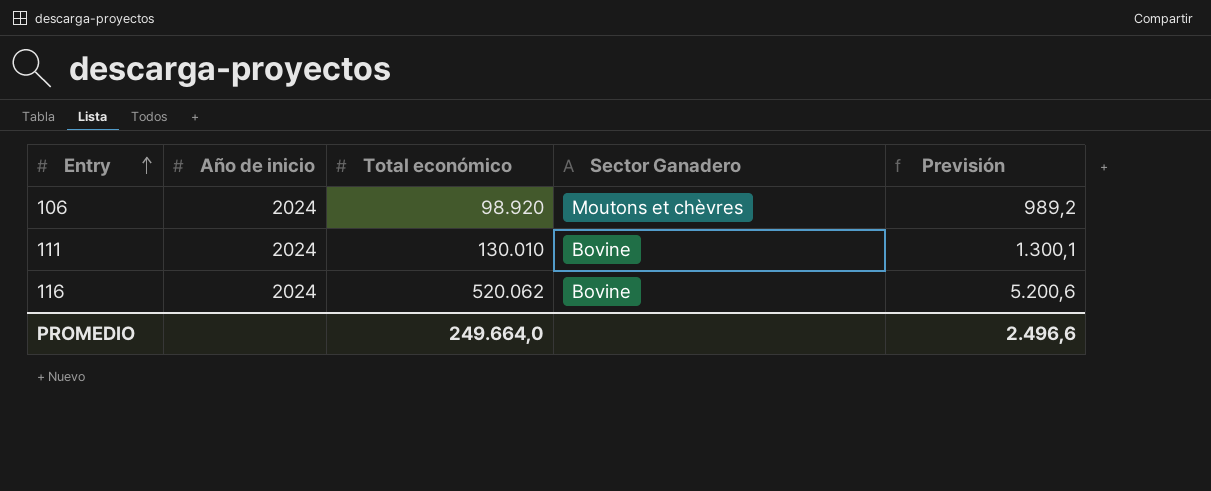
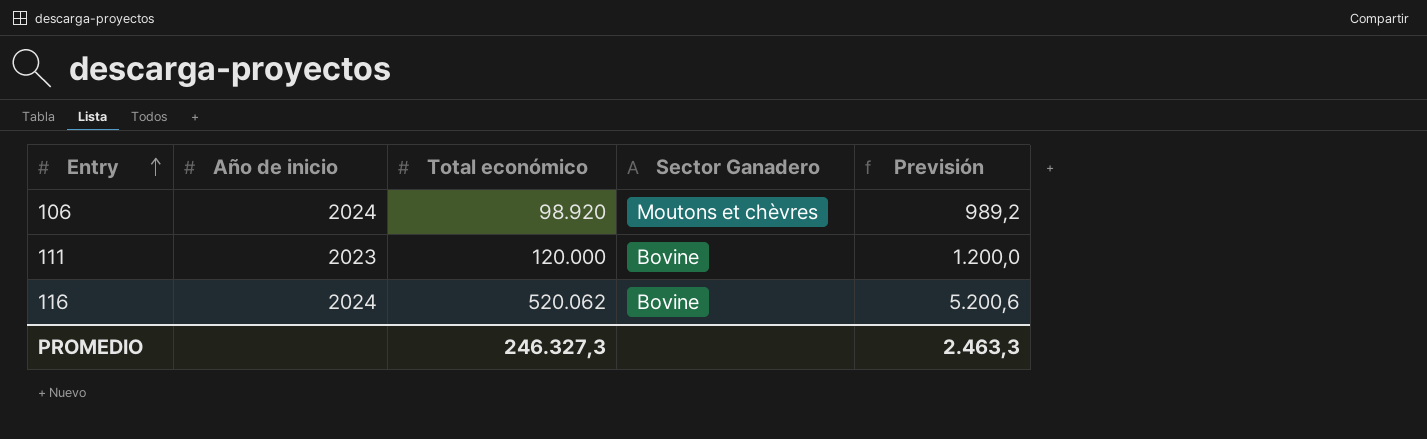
111 | Año de inicio: 2024 -> 2023
111 | Total económico: 130.010 -> 120.000
111 | Previsión: 1.300,1 -> 1.200,0
PROMEDIO | Total económico: 249.664,0 -> 246.327,3
PROMEDIO | Previsión: 2.496,6 -> 2.463,3

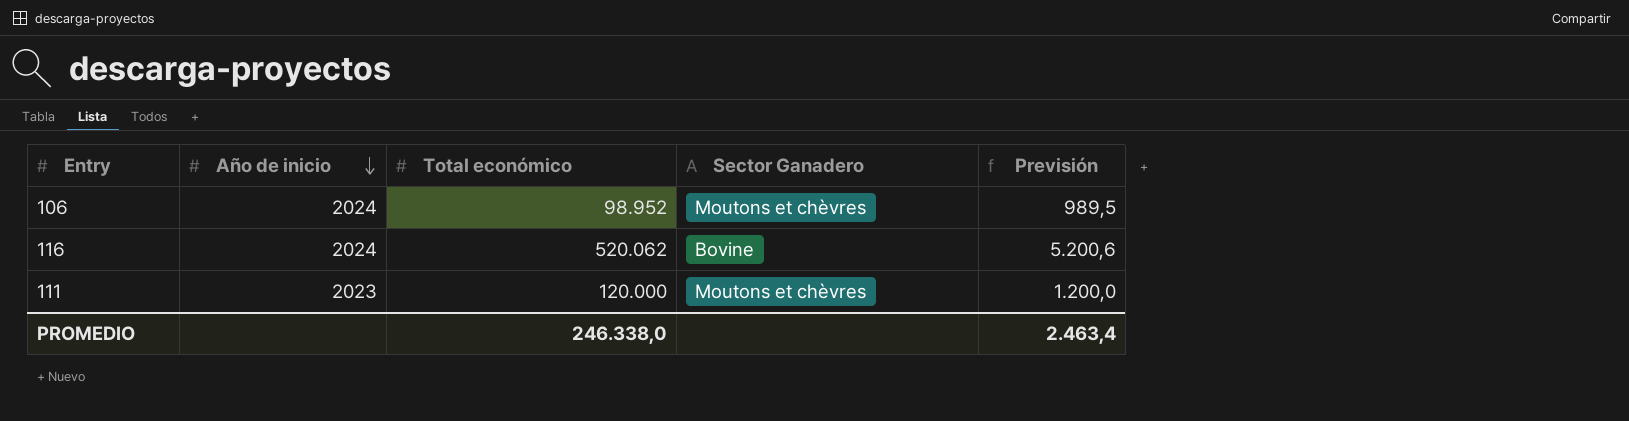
row order: Entry ascending -> Año de inicio descending
106 | Total económico: 98.920 -> 98.952
106 | Previsión: 989,2 -> 989,5
111 | Sector Ganadero: Bovine -> Moutons et chèvres
PROMEDIO | Total económico: 246.327,3 -> 246.338,0
PROMEDIO | Previsión: 2.463,3 -> 2.463,4

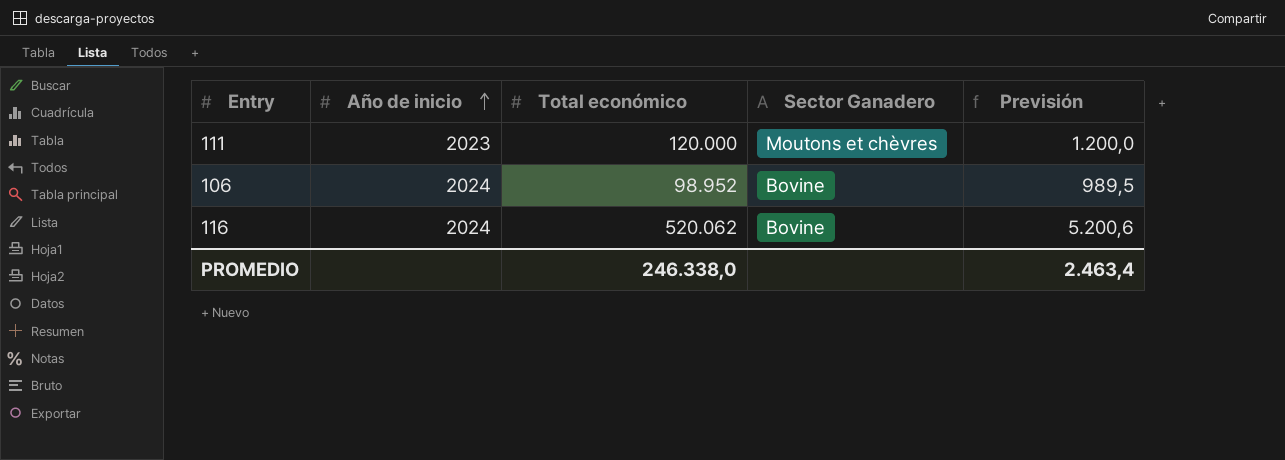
row order: Año de inicio descending -> Año de inicio ascending
106 | Sector Ganadero: Moutons et chèvres -> Bovine

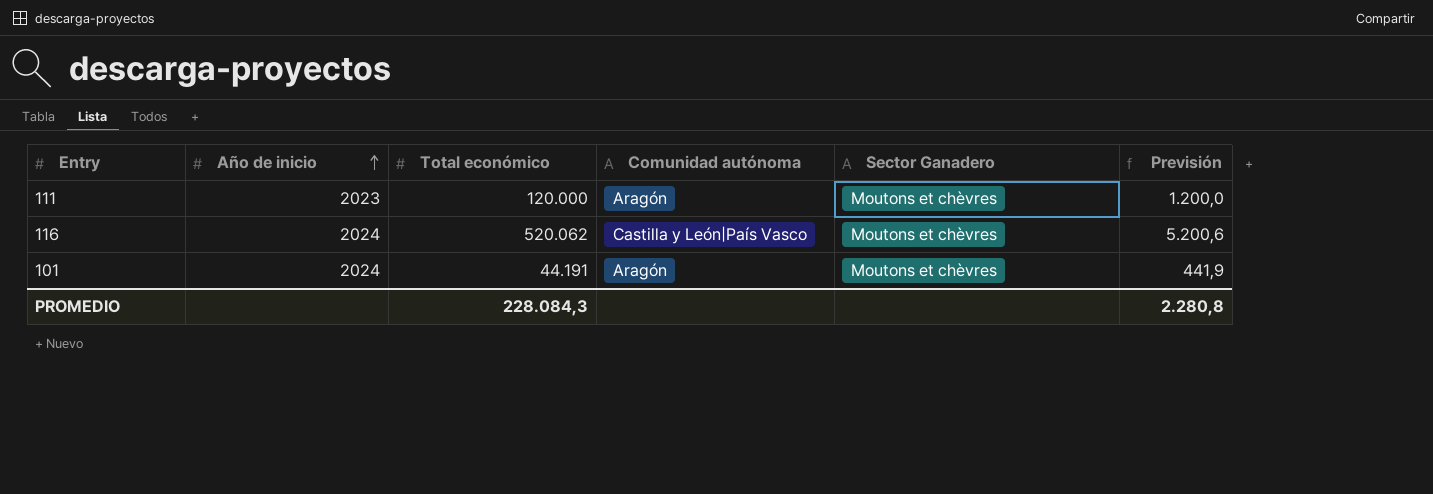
column Comunidad autónoma | position: none -> 4
row 106: 2024 | 98.952 | Bovine | 989,5 -> none
116 | Sector Ganadero: Bovine -> Moutons et chèvres
row 101: none -> 2024 | 44.191 | Aragón | Moutons et chèvres | 441,9
PROMEDIO | Total económico: 246.338,0 -> 228.084,3
PROMEDIO | Previsión: 2.463,4 -> 2.280,8

